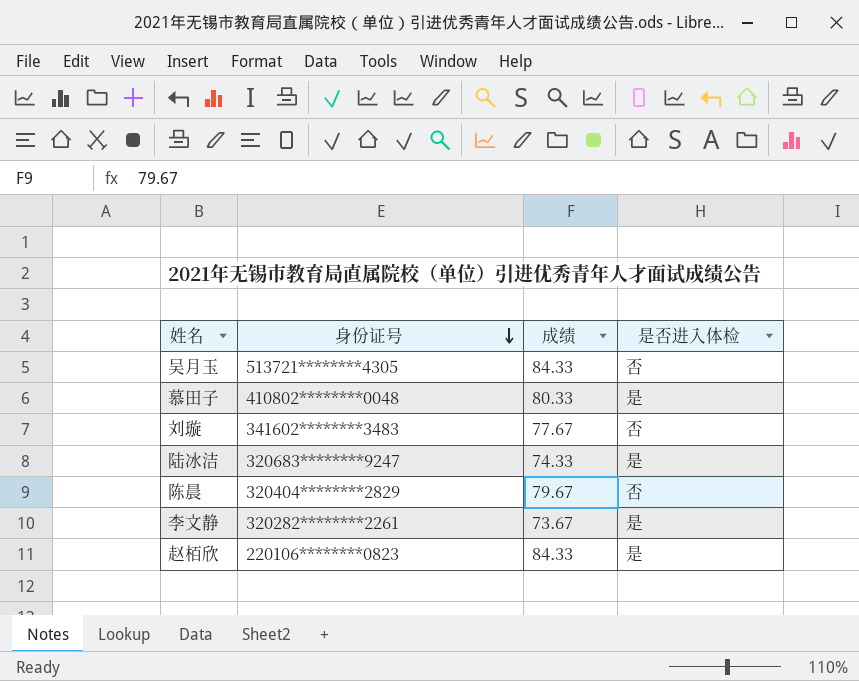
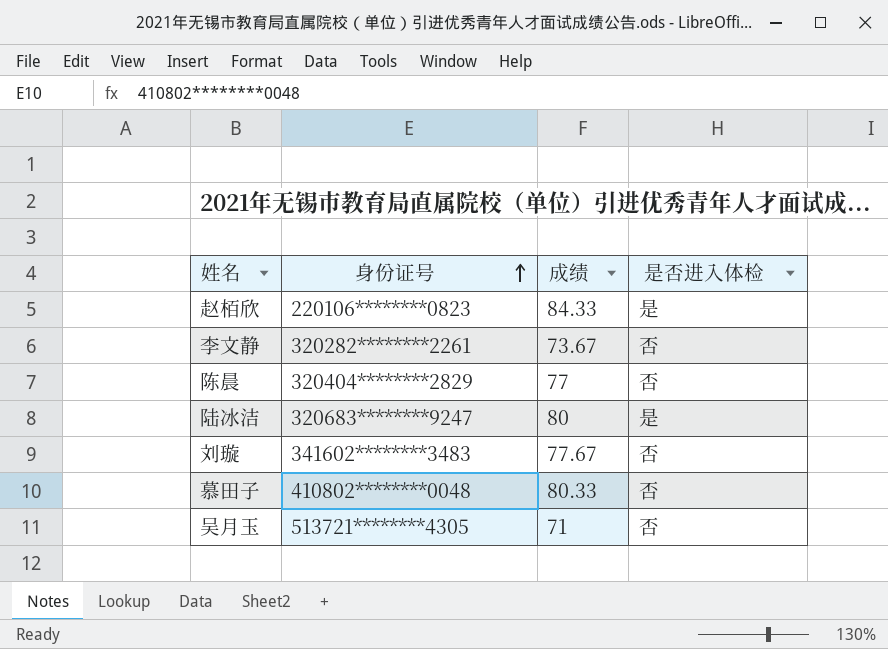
row order: 身份证号 descending -> 身份证号 ascending
李文静 | 是否进入体检: 是 -> 否
陈晨 | 成绩: 79.67 -> 77
陆冰洁 | 成绩: 74.33 -> 80
慕田子 | 是否进入体检: 是 -> 否
吴月玉 | 成绩: 84.33 -> 71

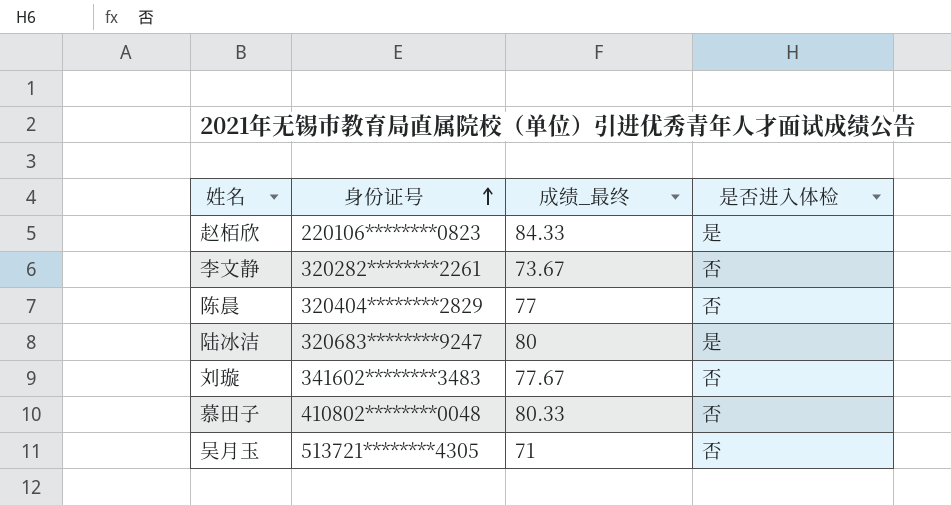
column name: 成绩 -> 成绩_最终

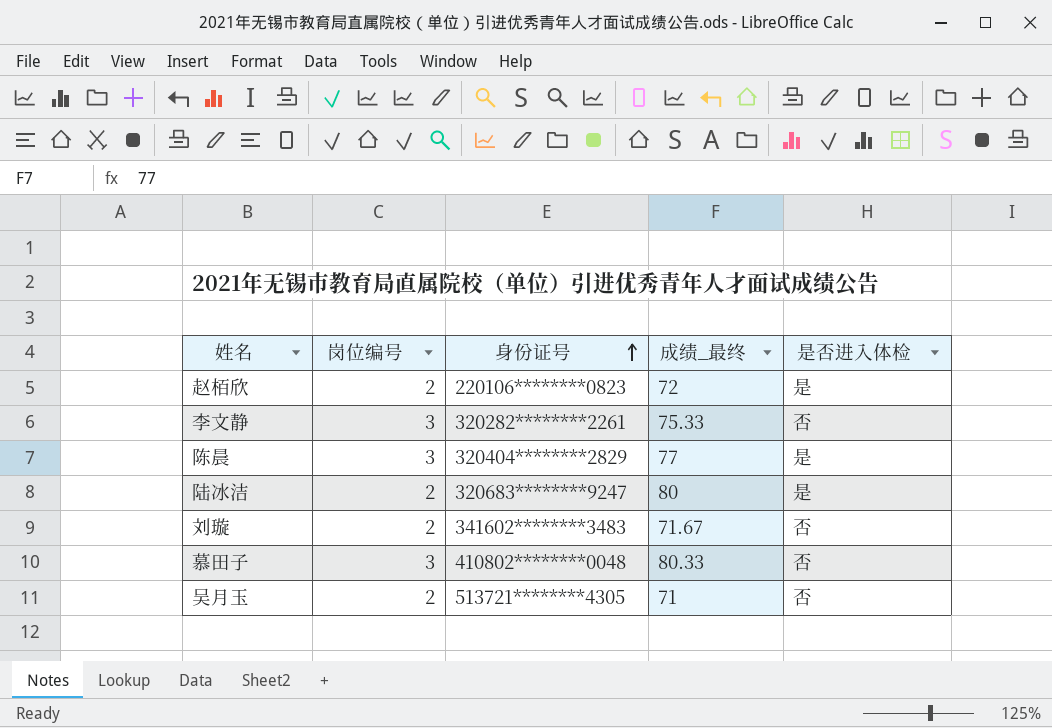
column 岗位编号 | position: none -> 2
赵栢欣 | 成绩_最终: 84.33 -> 72
李文静 | 成绩_最终: 73.67 -> 75.33
陈晨 | 是否进入体检: 否 -> 是
刘璇 | 成绩_最终: 77.67 -> 71.67

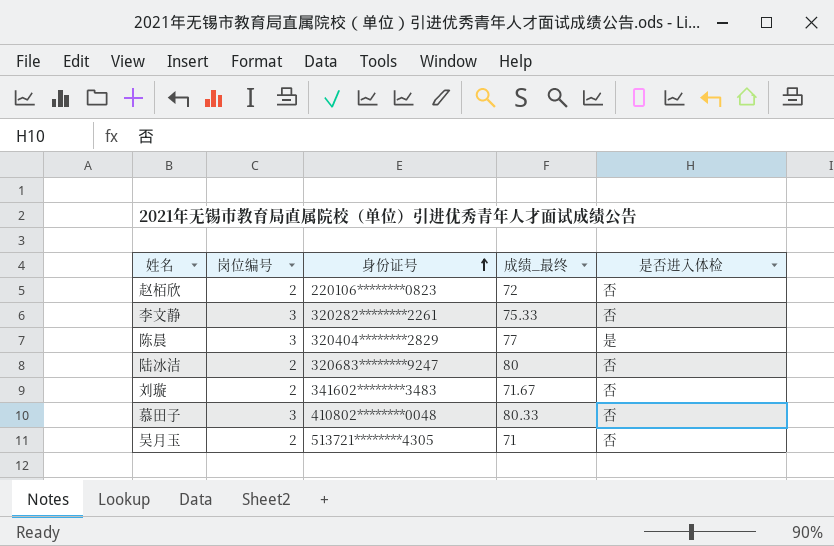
赵栢欣 | 是否进入体检: 是 -> 否
陆冰洁 | 是否进入体检: 是 -> 否

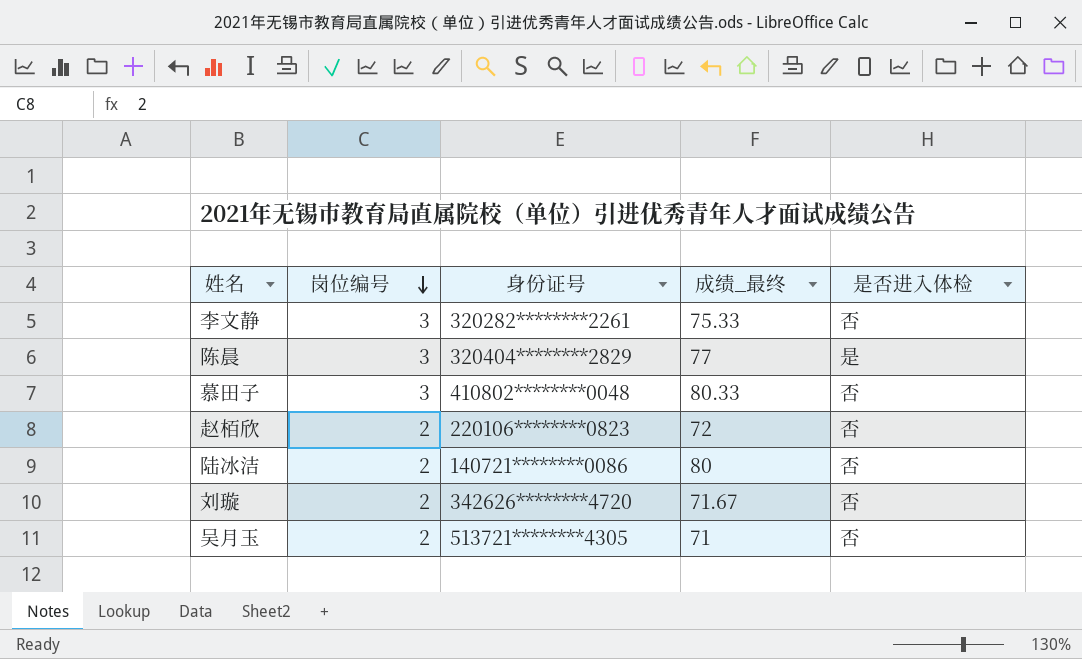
row order: 身份证号 ascending -> 岗位编号 descending
陆冰洁 | 身份证号: 320683********9247 -> 140721********0086
刘璇 | 身份证号: 341602********3483 -> 342626********4720

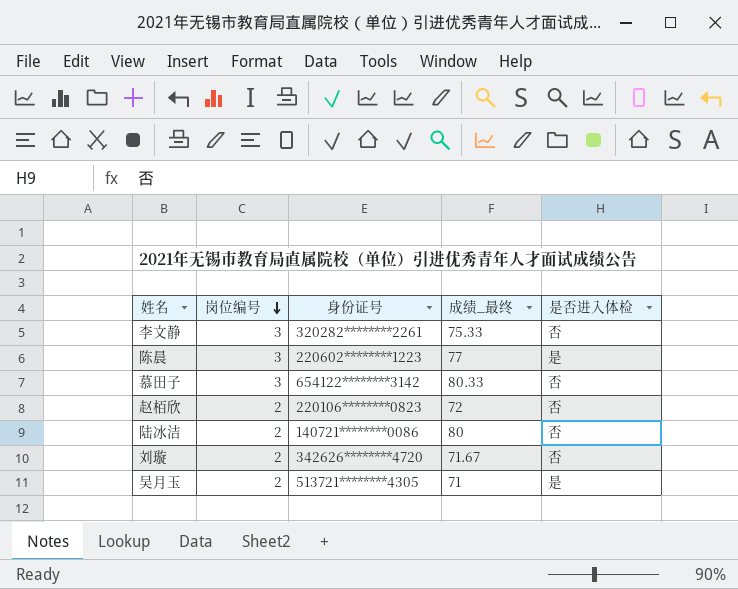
陈晨 | 身份证号: 320404********2829 -> 220602********1223
慕田子 | 身份证号: 410802********0048 -> 654122********3142
吴月玉 | 是否进入体检: 否 -> 是

